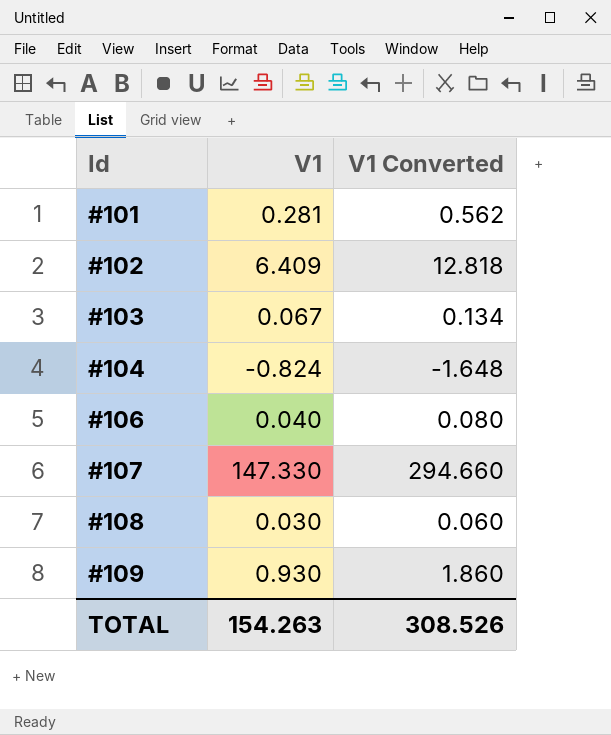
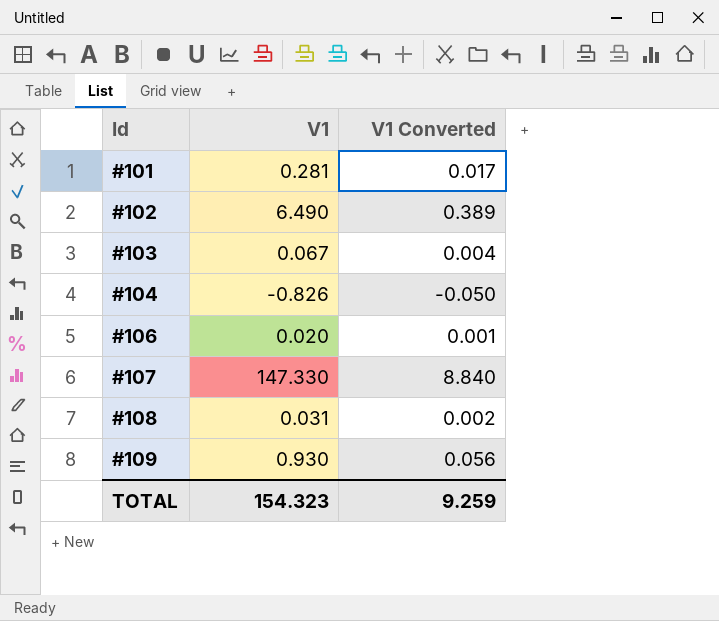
column V1 Converted | formula: [V1] * 2 -> [V1] * 0.06
#102 | V1: 6.409 -> 6.490
#104 | V1: -0.824 -> -0.826
#106 | V1: 0.040 -> 0.020
#108 | V1: 0.030 -> 0.031
TOTAL | V1: 154.263 -> 154.323
TOTAL | V1 Converted: 308.526 -> 9.259

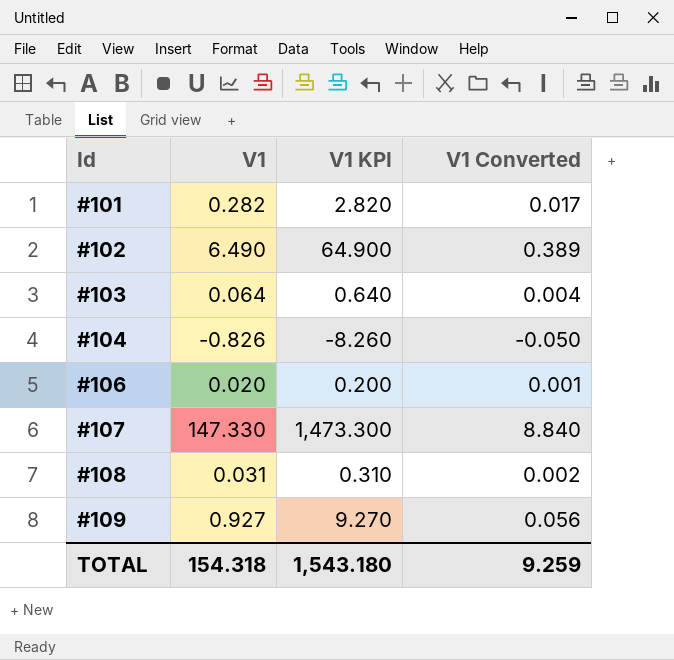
column V1 KPI | formula: none -> [V1] * 10
#101 | V1: 0.281 -> 0.282
#103 | V1: 0.067 -> 0.064
#109 | V1: 0.930 -> 0.927
TOTAL | V1: 154.323 -> 154.318

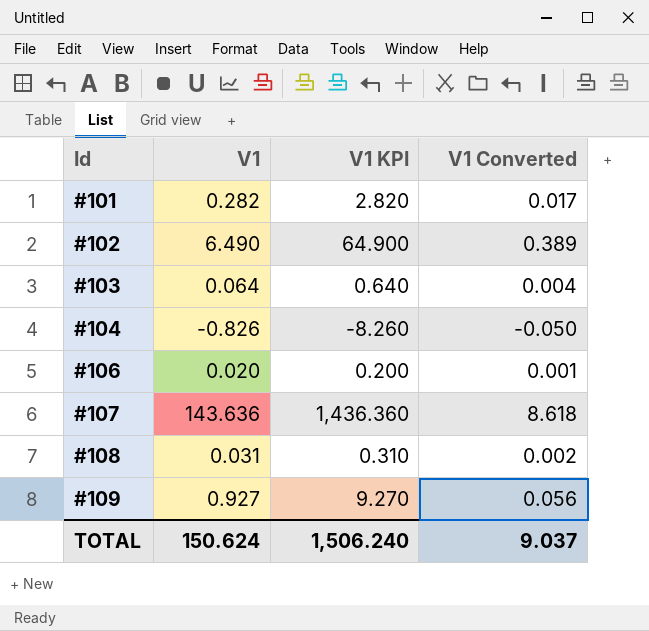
#107 | V1: 147.330 -> 143.636
#107 | V1 KPI: 1,473.300 -> 1,436.360
#107 | V1 Converted: 8.840 -> 8.618
TOTAL | V1: 154.318 -> 150.624
TOTAL | V1 KPI: 1,543.180 -> 1,506.240
TOTAL | V1 Converted: 9.259 -> 9.037

